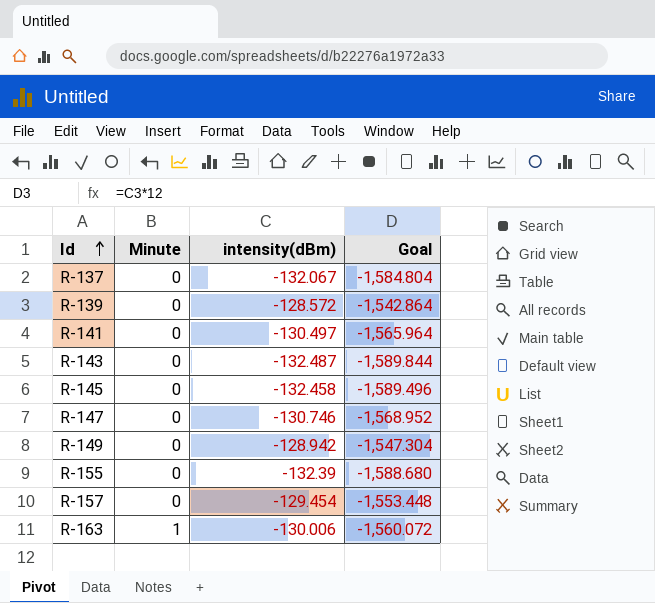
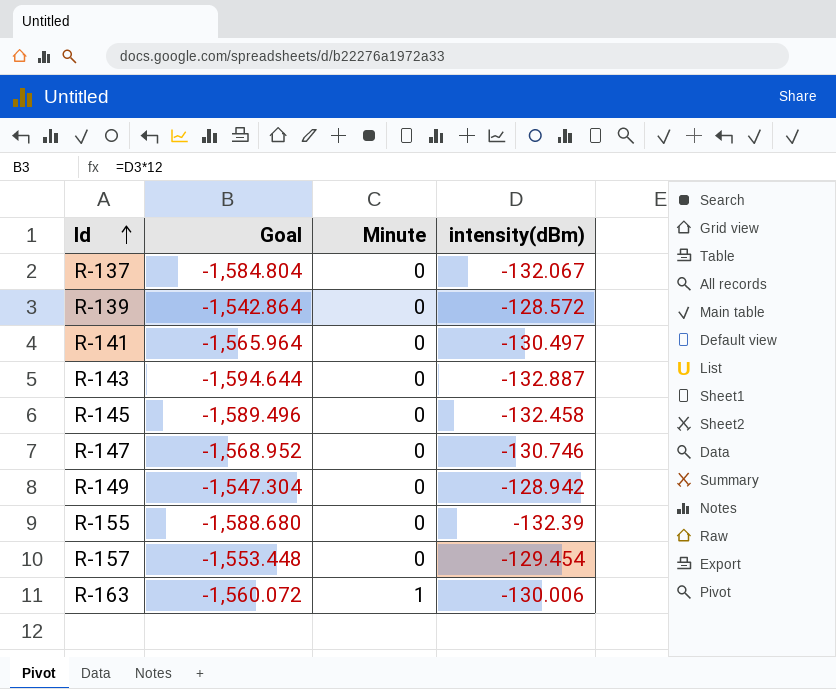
column Goal | position: 4 -> 2
R-143 | Goal: -1,589.844 -> -1,594.644
R-143 | intensity(dBm): -132.487 -> -132.887

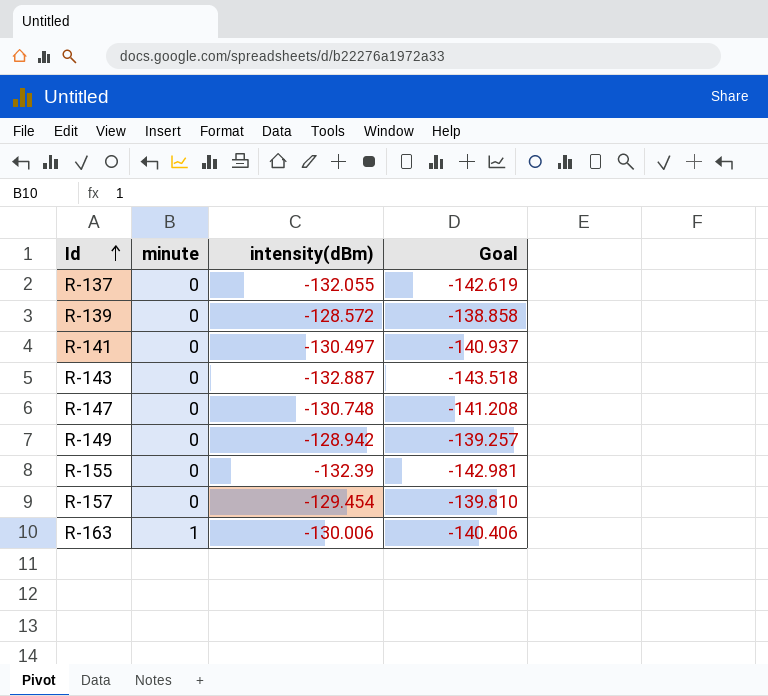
column name: Minute -> minute
column Goal | formula: [intensity(dBm)] * 12 -> [intensity(dBm)] * 1.08
column Goal | position: 2 -> 4
row R-145: -1,589.496 | 0 | -132.458 -> none
R-137 | intensity(dBm): -132.067 -> -132.055
R-147 | intensity(dBm): -130.746 -> -130.748

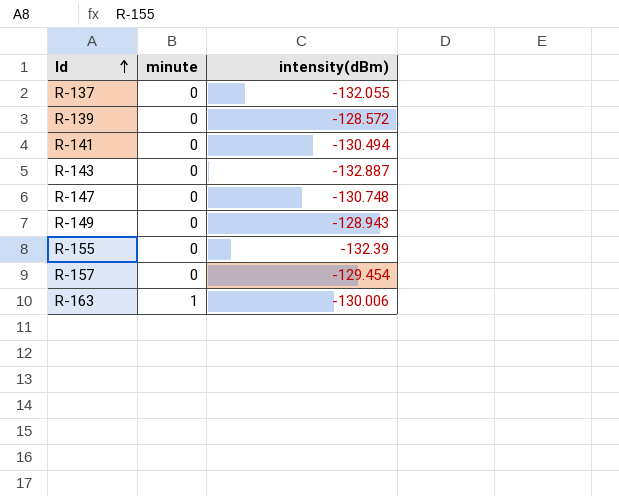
column Goal | formula: [intensity(dBm)] * 1.08 -> none
R-141 | intensity(dBm): -130.497 -> -130.494
R-149 | intensity(dBm): -128.942 -> -128.943

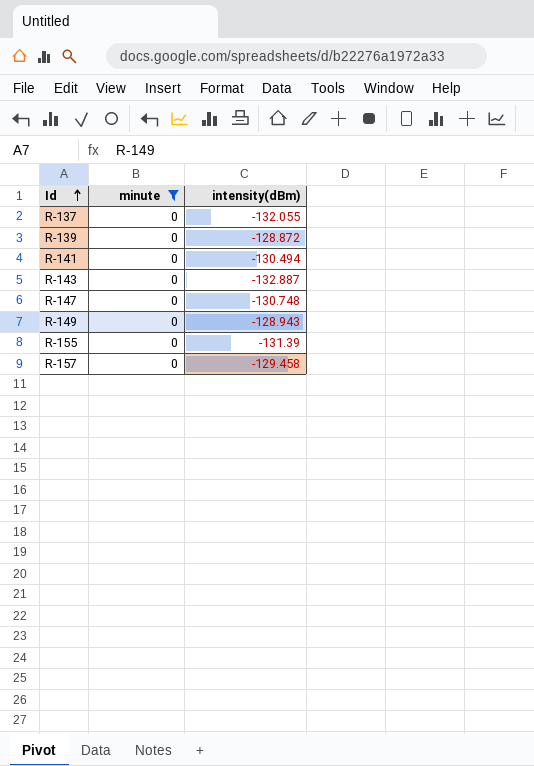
filter: none -> minute = 0
R-139 | intensity(dBm): -128.572 -> -128.872
R-155 | intensity(dBm): -132.39 -> -131.39
R-157 | intensity(dBm): -129.454 -> -129.458

